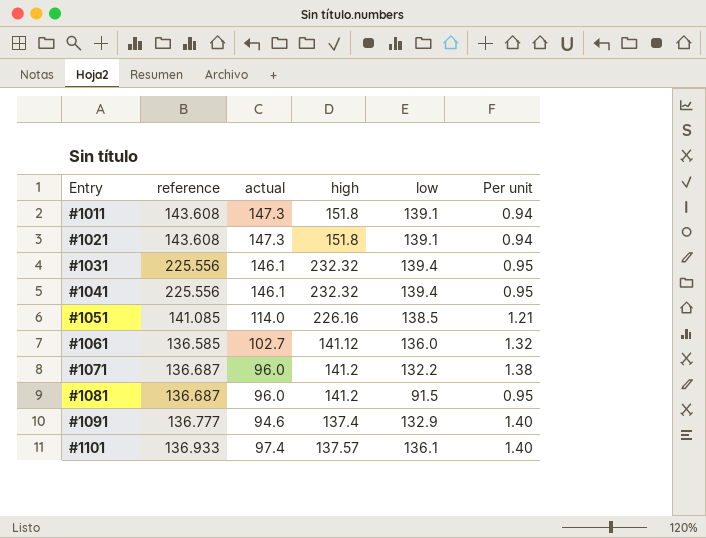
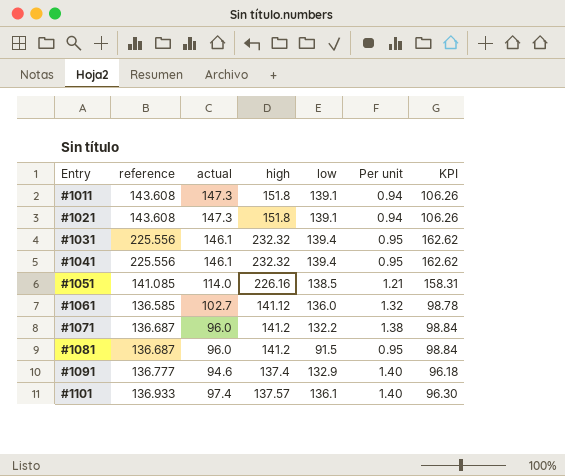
column KPI | formula: none -> [high] * 0.7

